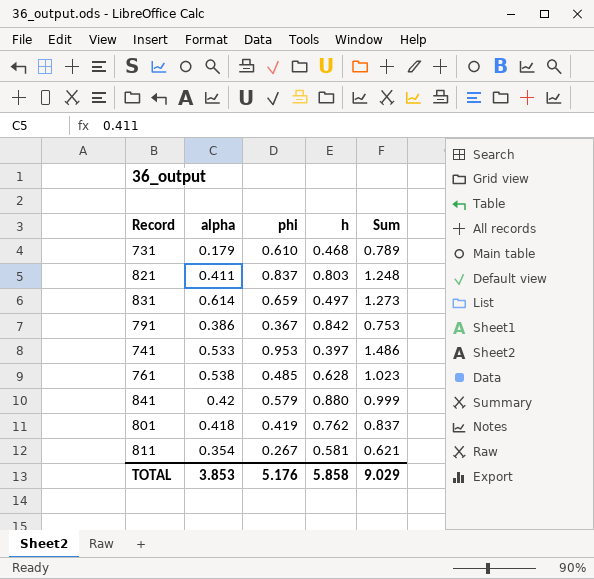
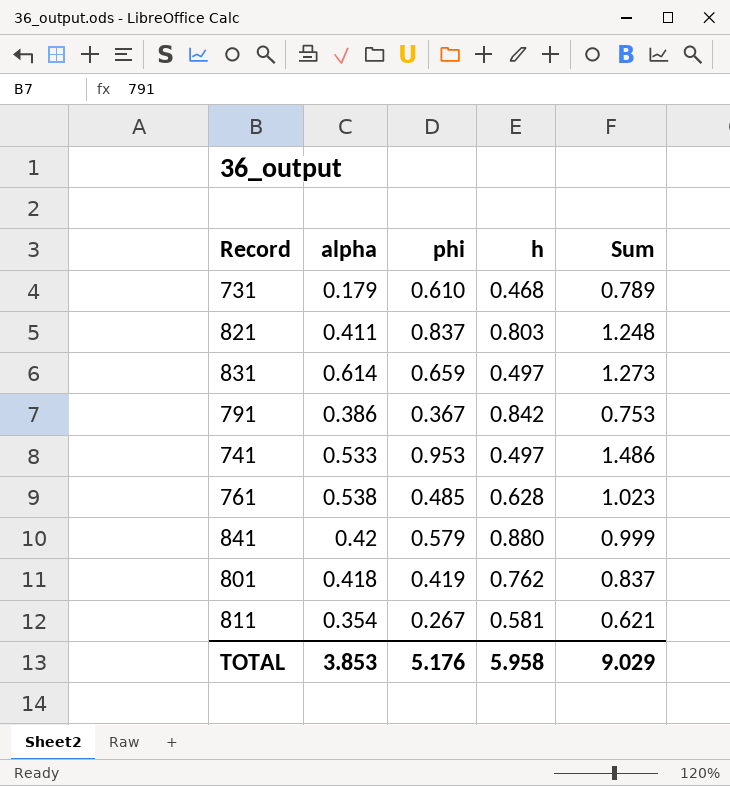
741 | h: 0.397 -> 0.497
TOTAL | h: 5.858 -> 5.958

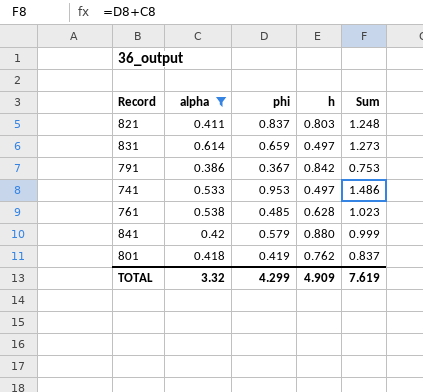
filter: none -> alpha >= 0.386
TOTAL | alpha: 3.853 -> 3.32
TOTAL | phi: 5.176 -> 4.299
TOTAL | h: 5.958 -> 4.909
TOTAL | Sum: 9.029 -> 7.619

